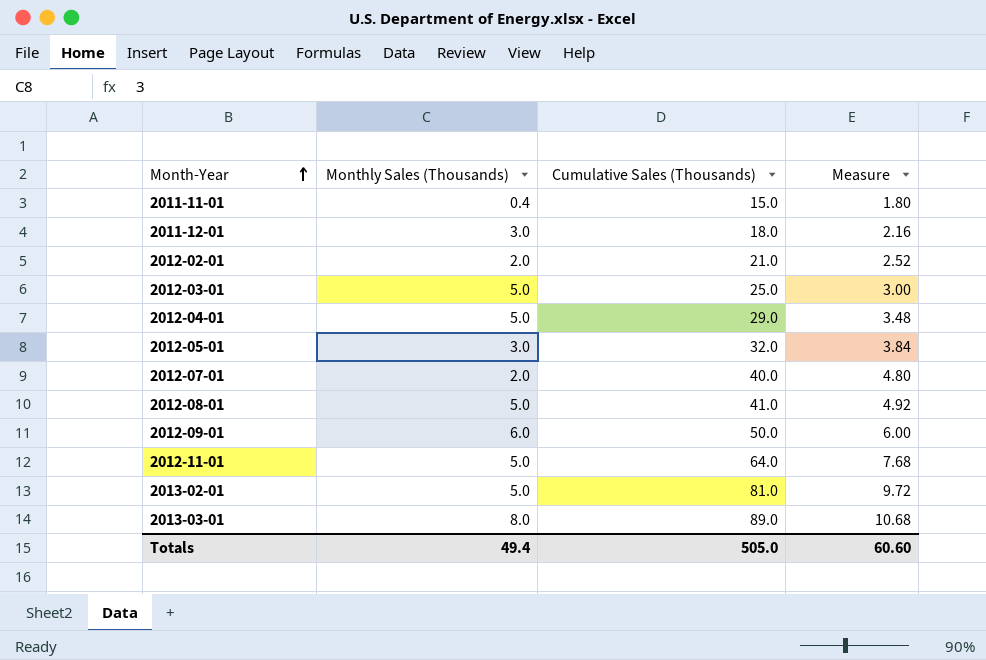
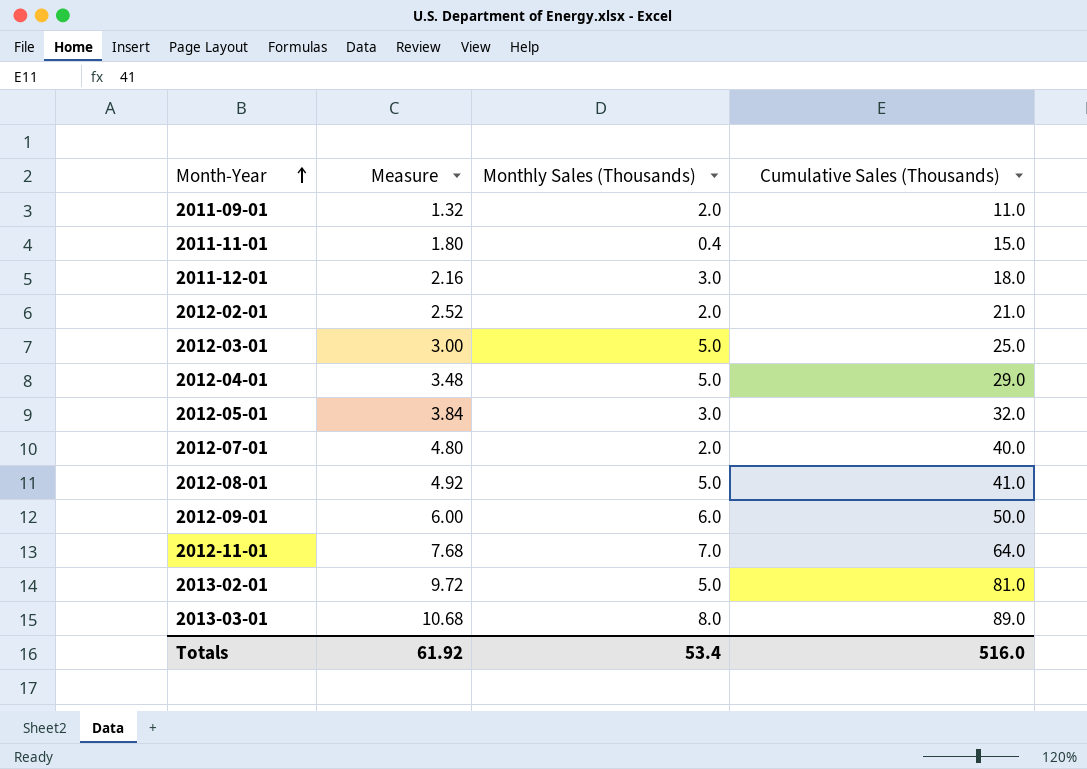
column Measure | position: 4 -> 2
row 2011-09-01: none -> 1.32 | 2.0 | 11.0
2012-11-01 | Monthly Sales (Thousands): 5.0 -> 7.0
Totals | Measure: 60.60 -> 61.92
Totals | Monthly Sales (Thousands): 49.4 -> 53.4
Totals | Cumulative Sales (Thousands): 505.0 -> 516.0

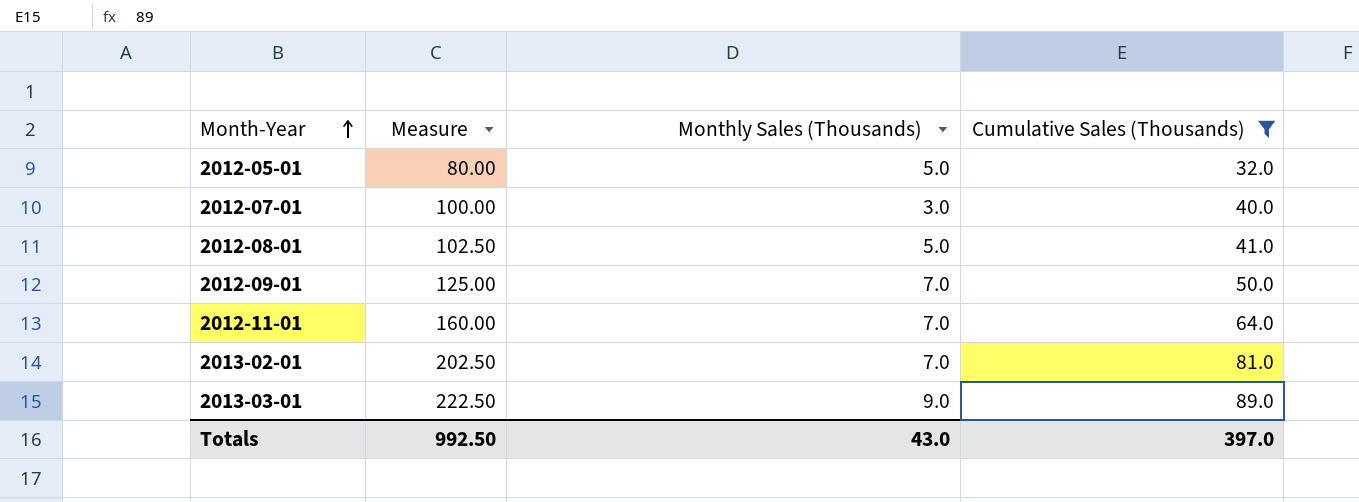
filter: none -> Cumulative Sales (Thousands) >= 32.0
column Measure | formula: [Cumulative Sales (Thousands)] * 0.12 -> [Cumulative Sales (Thousands)] * 2.5
2012-05-01 | Monthly Sales (Thousands): 3.0 -> 5.0
2012-07-01 | Monthly Sales (Thousands): 2.0 -> 3.0
2012-09-01 | Monthly Sales (Thousands): 6.0 -> 7.0
2013-02-01 | Monthly Sales (Thousands): 5.0 -> 7.0
2013-03-01 | Monthly Sales (Thousands): 8.0 -> 9.0
Totals | Measure: 61.92 -> 992.50
Totals | Monthly Sales (Thousands): 53.4 -> 43.0
Totals | Cumulative Sales (Thousands): 516.0 -> 397.0

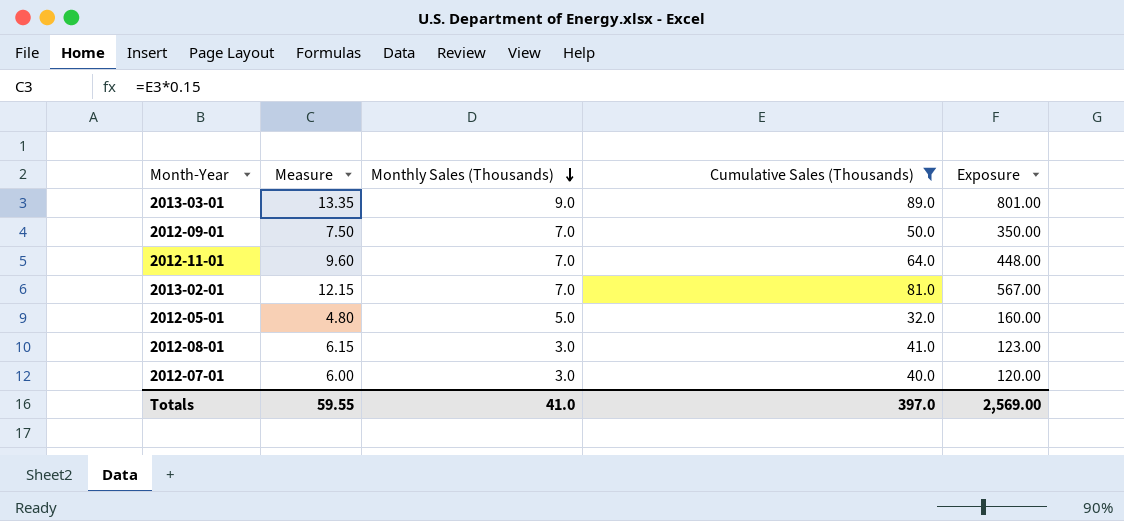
row order: Month-Year ascending -> Monthly Sales (Thousands) descending
column Measure | formula: [Cumulative Sales (Thousands)] * 2.5 -> [Cumulative Sales (Thousands)] * 0.15
column Exposure | formula: none -> [Monthly Sales (Thousands)] * [Cumulative Sales (Thousands)]
2012-08-01 | Monthly Sales (Thousands): 5.0 -> 3.0
Totals | Measure: 992.50 -> 59.55
Totals | Monthly Sales (Thousands): 43.0 -> 41.0

